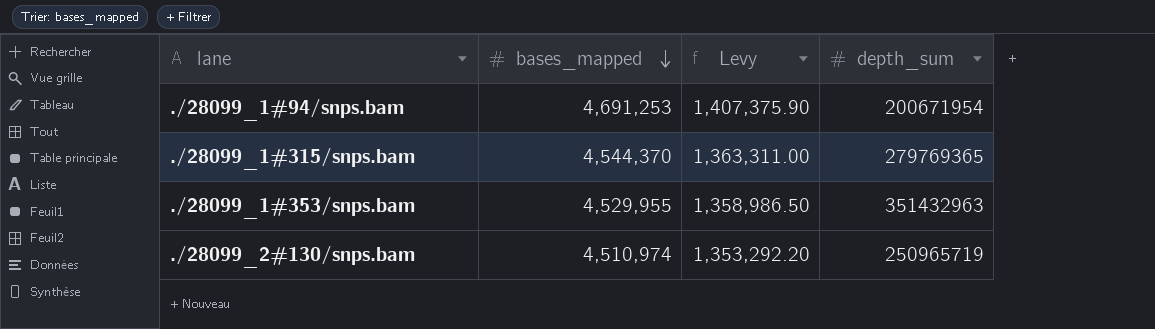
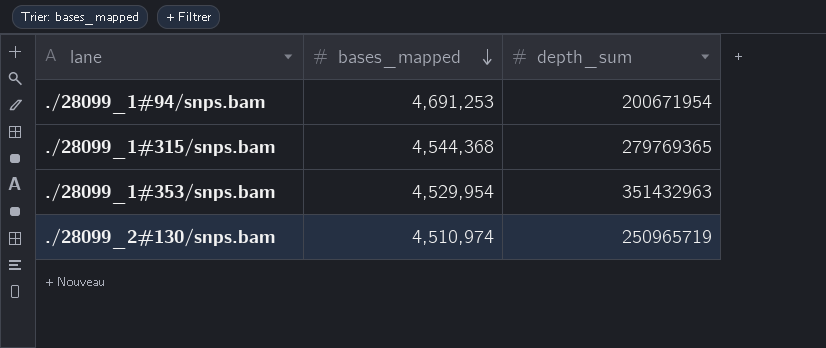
column Levy | formula: [bases_mapped] * 0.3 -> none
./28099_1#315/snps.bam | bases_mapped: 4,544,370 -> 4,544,368
./28099_1#353/snps.bam | bases_mapped: 4,529,955 -> 4,529,954

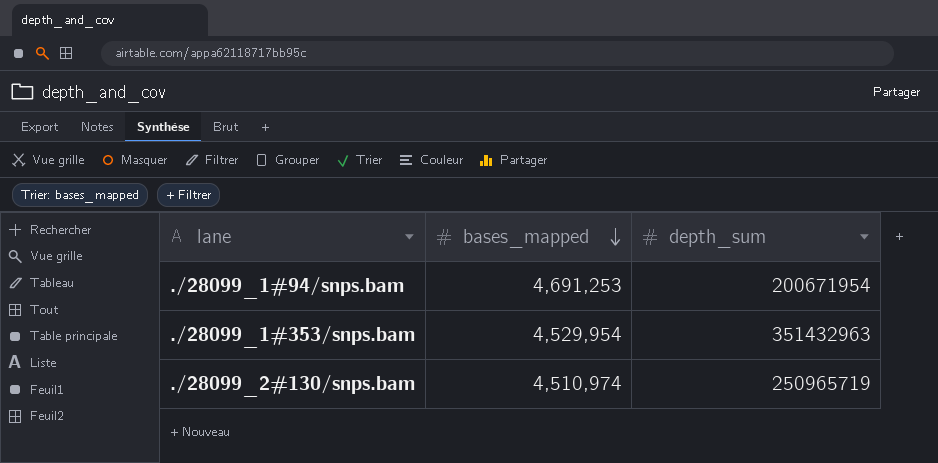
row ./28099_1#315/snps.bam: 4,544,368 | 279769365 -> none

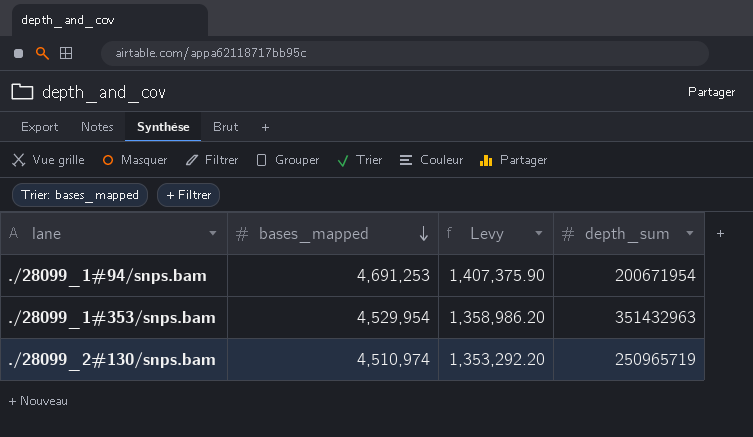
column Levy | formula: none -> [bases_mapped] * 0.3

